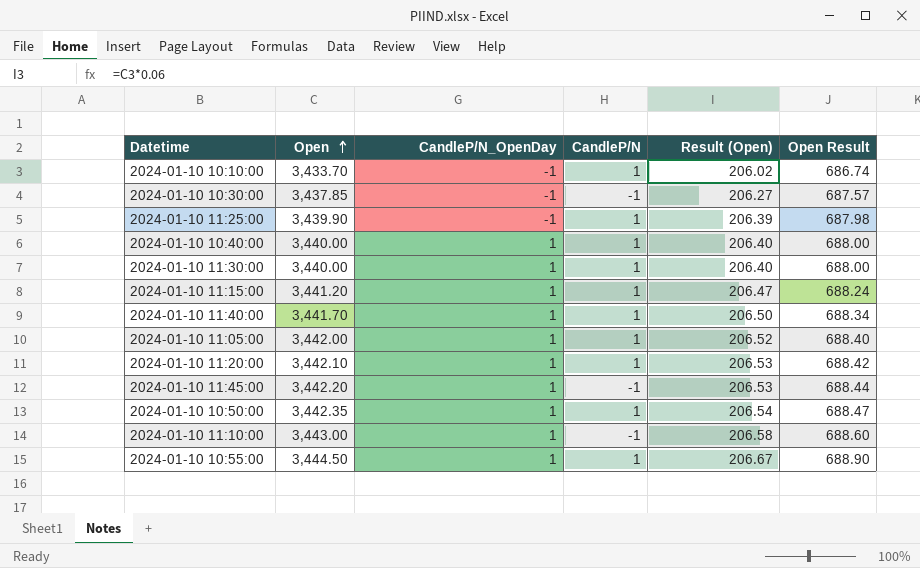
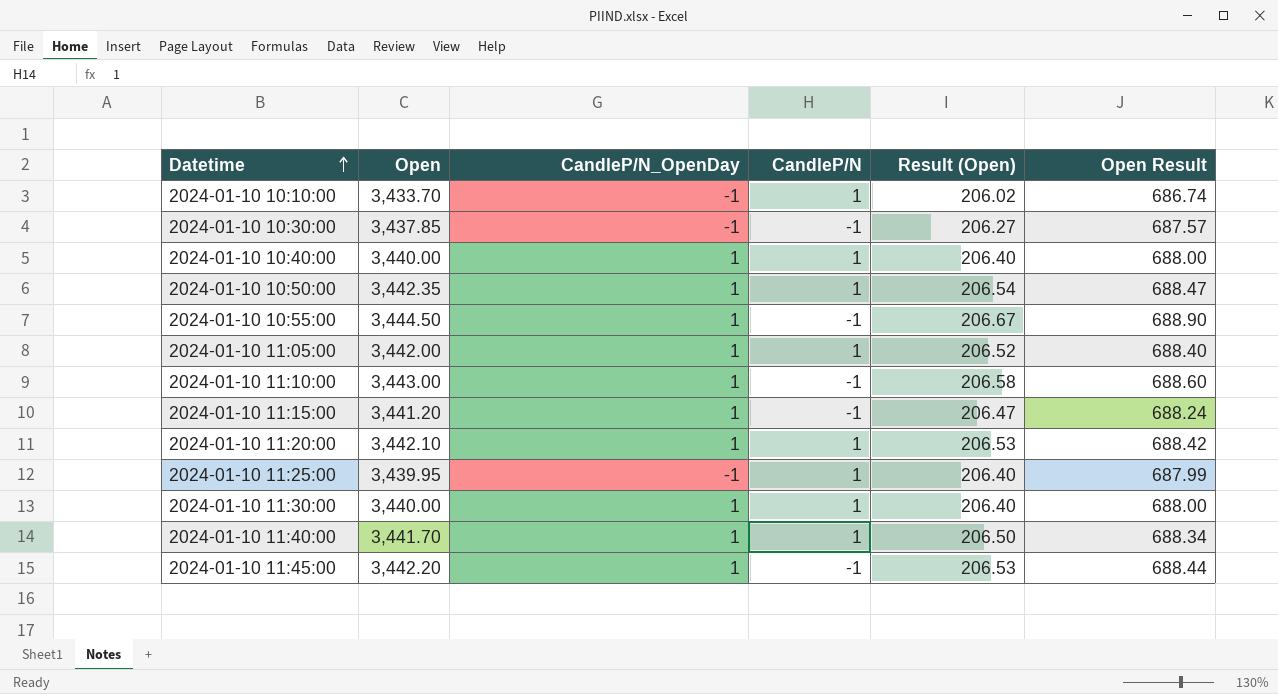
row order: Open ascending -> Datetime ascending
2024-01-10 10:55:00 | CandleP/N: 1 -> -1
2024-01-10 11:15:00 | CandleP/N: 1 -> -1
2024-01-10 11:25:00 | Open: 3,439.90 -> 3,439.95
2024-01-10 11:25:00 | Result (Open): 206.39 -> 206.40
2024-01-10 11:25:00 | Open Result: 687.98 -> 687.99

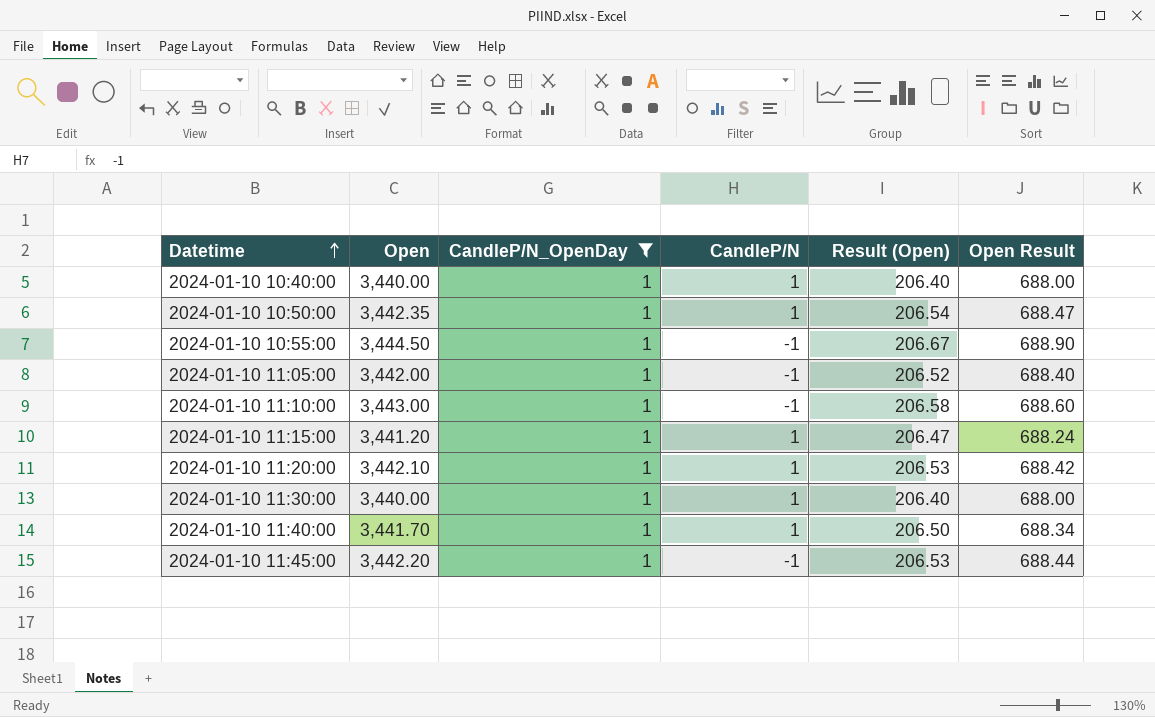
filter: none -> CandleP/N_OpenDay = 1
2024-01-10 11:05:00 | CandleP/N: 1 -> -1
2024-01-10 11:15:00 | CandleP/N: -1 -> 1

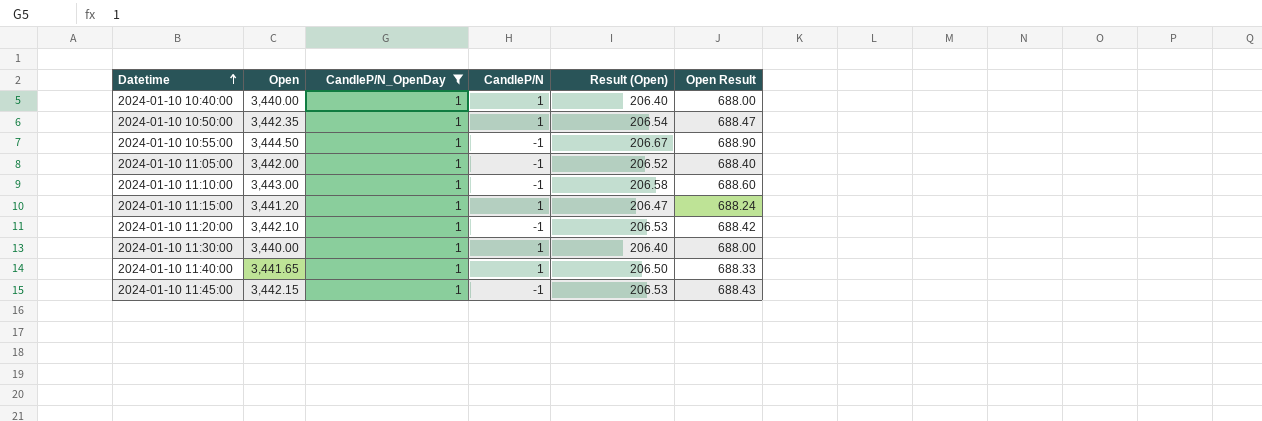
2024-01-10 11:20:00 | CandleP/N: 1 -> -1
2024-01-10 11:40:00 | Open: 3,441.70 -> 3,441.65
2024-01-10 11:40:00 | Open Result: 688.34 -> 688.33
2024-01-10 11:45:00 | Open: 3,442.20 -> 3,442.15
2024-01-10 11:45:00 | Open Result: 688.44 -> 688.43

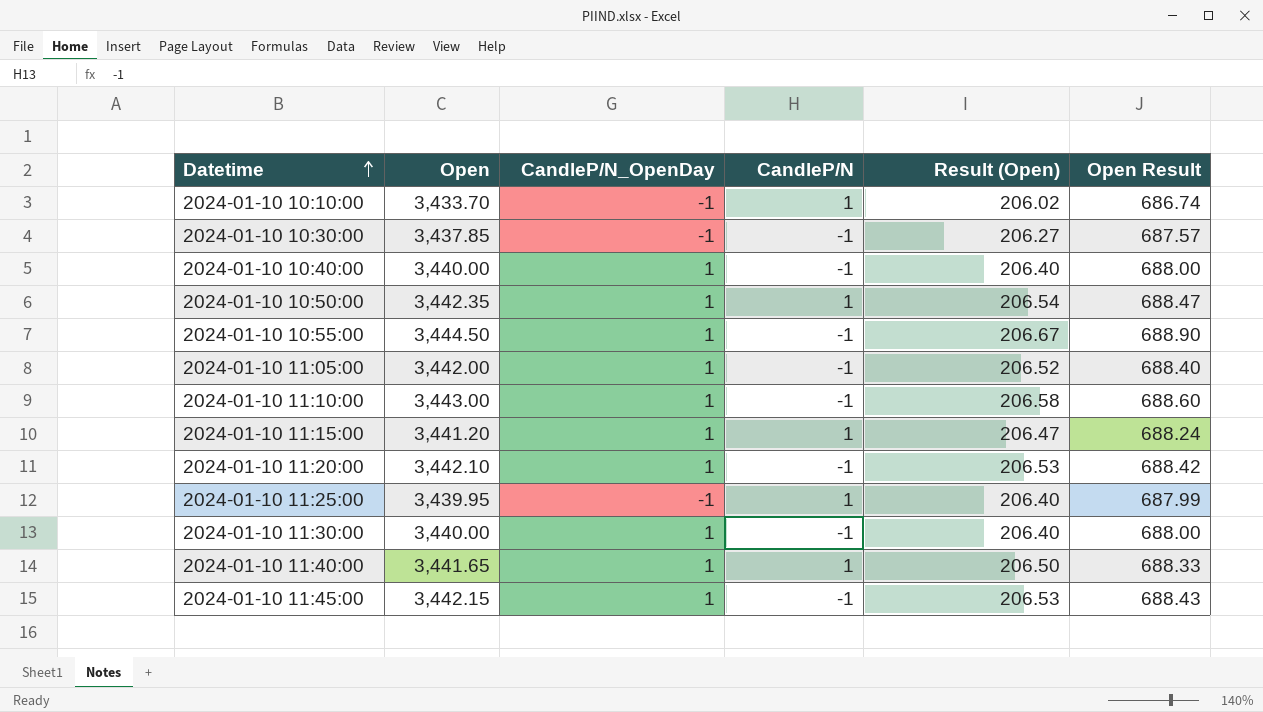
filter: CandleP/N_OpenDay = 1 -> none
2024-01-10 10:40:00 | CandleP/N: 1 -> -1
2024-01-10 11:30:00 | CandleP/N: 1 -> -1

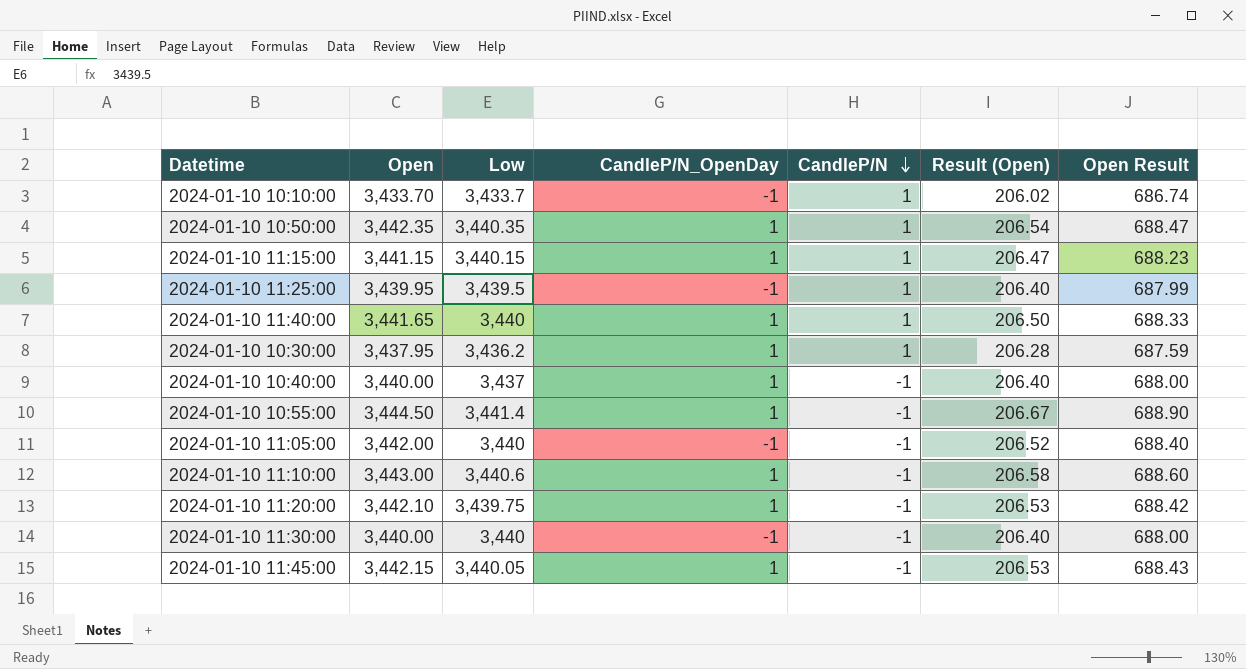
row order: Datetime ascending -> CandleP/N descending
column Low | position: none -> 3
2024-01-10 11:15:00 | Open: 3,441.20 -> 3,441.15
2024-01-10 11:15:00 | Open Result: 688.24 -> 688.23
2024-01-10 10:30:00 | Open: 3,437.85 -> 3,437.95
2024-01-10 10:30:00 | CandleP/N_OpenDay: -1 -> 1
2024-01-10 10:30:00 | CandleP/N: -1 -> 1
2024-01-10 10:30:00 | Result (Open): 206.27 -> 206.28
2024-01-10 10:30:00 | Open Result: 687.57 -> 687.59
2024-01-10 11:05:00 | CandleP/N_OpenDay: 1 -> -1
2024-01-10 11:30:00 | CandleP/N_OpenDay: 1 -> -1

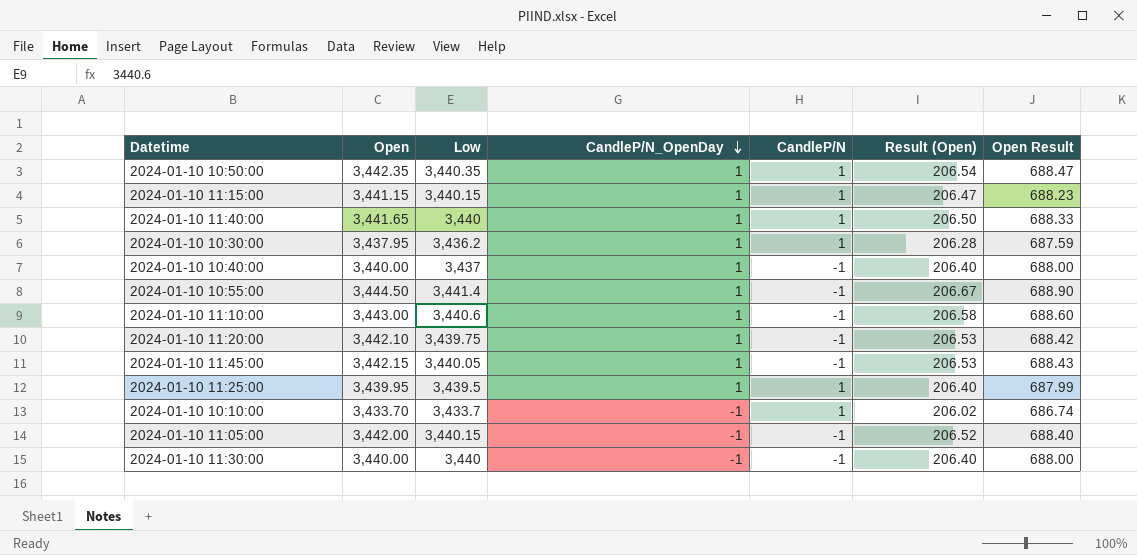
row order: CandleP/N descending -> CandleP/N_OpenDay descending
2024-01-10 11:25:00 | CandleP/N_OpenDay: -1 -> 1
2024-01-10 11:05:00 | Low: 3,440 -> 3,440.15

